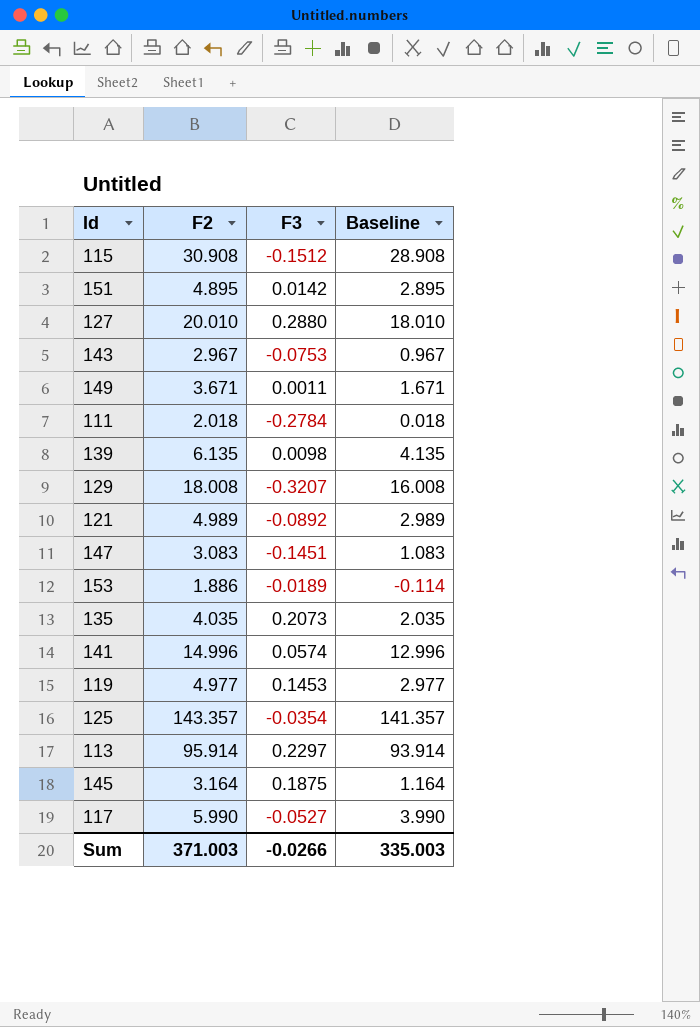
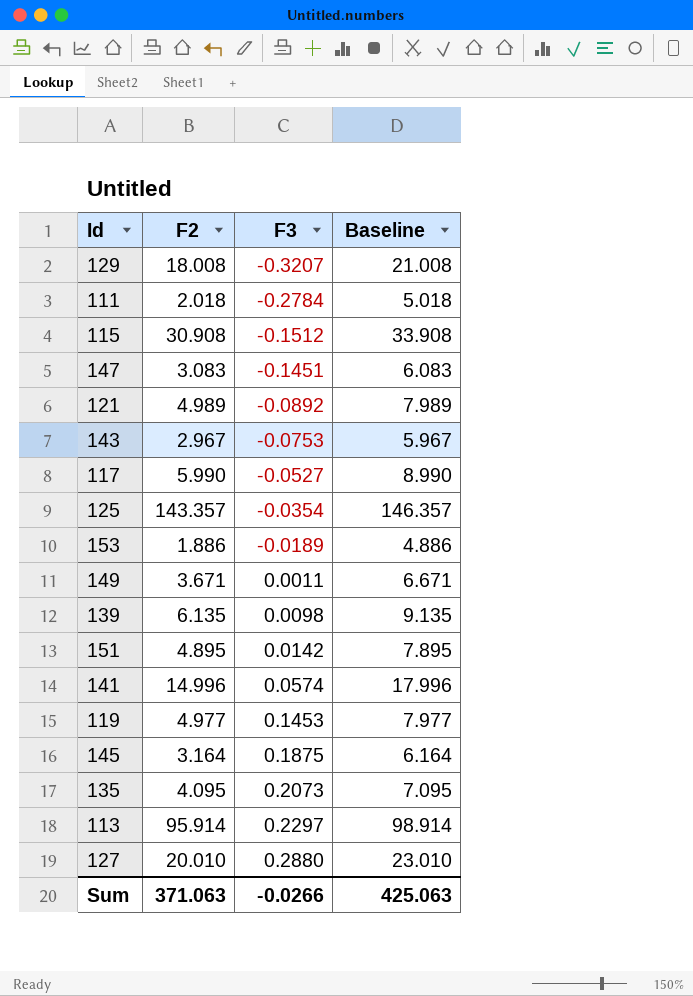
row order: none -> F3 ascending
column Baseline | formula: [F2] - 2 -> [F2] + 3
135 | F2: 4.035 -> 4.095
Sum | F2: 371.003 -> 371.063
Sum | Baseline: 335.003 -> 425.063

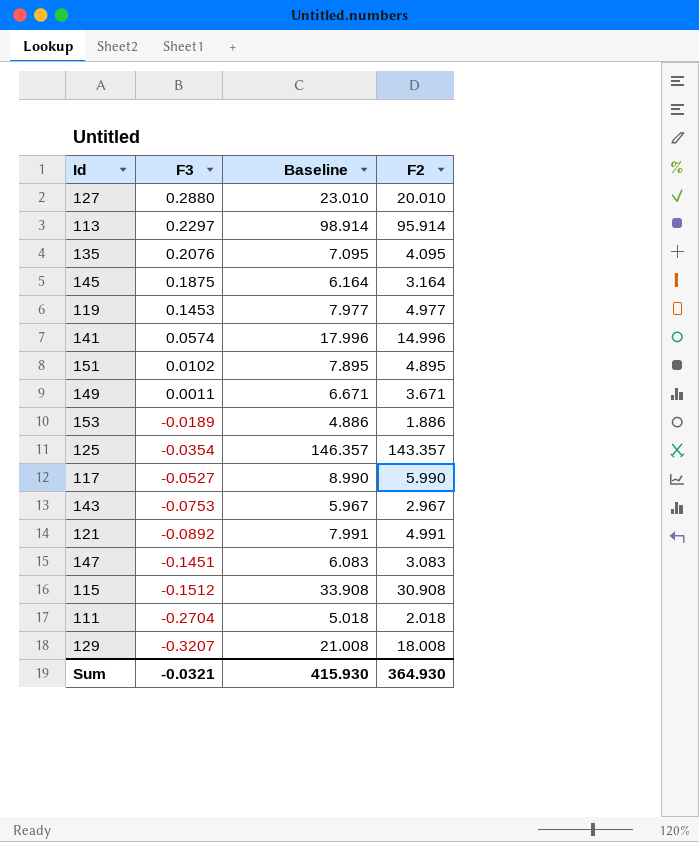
row order: F3 ascending -> F3 descending
column F2 | position: 2 -> 4
row 139: 6.135 | 0.0098 | 9.135 -> none
135 | F3: 0.2073 -> 0.2076
151 | F3: 0.0142 -> 0.0102
121 | Baseline: 7.989 -> 7.991
121 | F2: 4.989 -> 4.991
111 | F3: -0.2784 -> -0.2704
Sum | F3: -0.0266 -> -0.0321
Sum | Baseline: 425.063 -> 415.930
Sum | F2: 371.063 -> 364.930

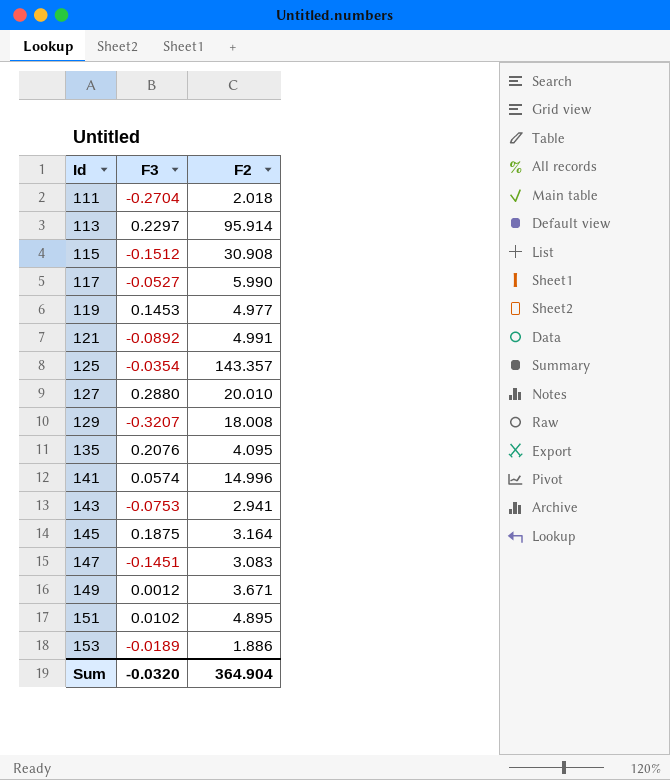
row order: F3 descending -> Id ascending
column Baseline | formula: [F2] + 3 -> none
143 | F2: 2.967 -> 2.941
149 | F3: 0.0011 -> 0.0012
Sum | F3: -0.0321 -> -0.0320
Sum | F2: 364.930 -> 364.904

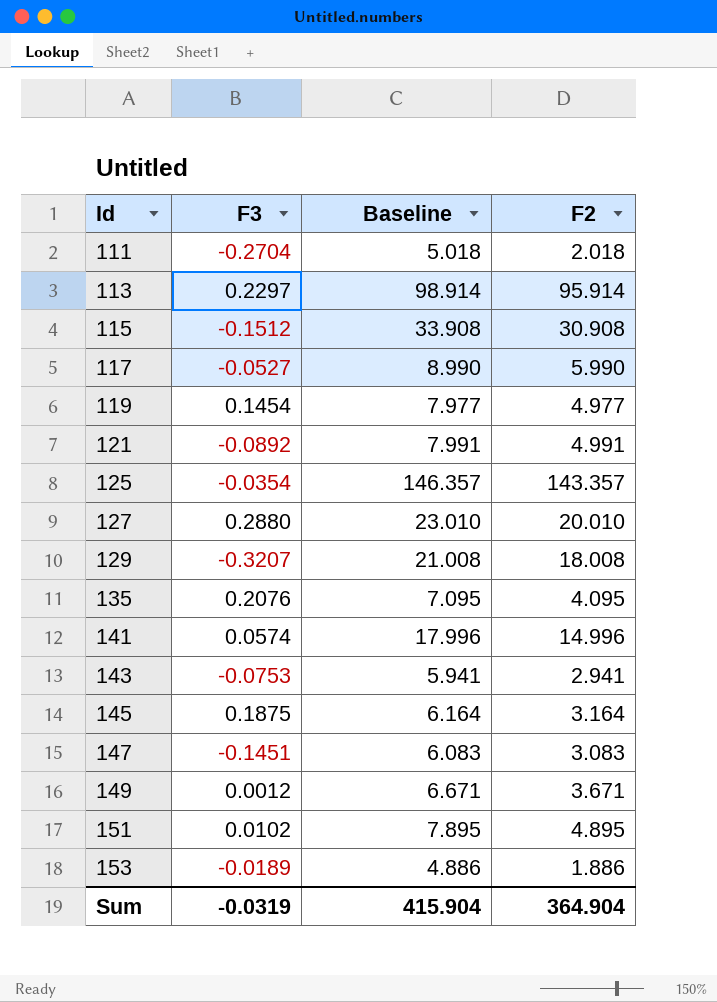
column Baseline | formula: none -> [F2] + 3
119 | F3: 0.1453 -> 0.1454
Sum | F3: -0.0320 -> -0.0319

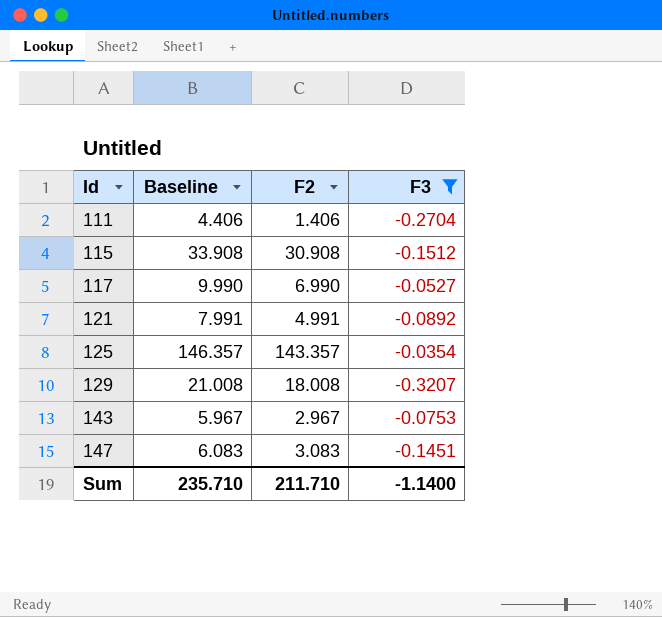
filter: none -> F3 <= -0.0354
column F3 | position: 2 -> 4
111 | Baseline: 5.018 -> 4.406
111 | F2: 2.018 -> 1.406
117 | Baseline: 8.990 -> 9.990
117 | F2: 5.990 -> 6.990
143 | Baseline: 5.941 -> 5.967
143 | F2: 2.941 -> 2.967
Sum | Baseline: 415.904 -> 235.710
Sum | F2: 364.904 -> 211.710
Sum | F3: -0.0319 -> -1.1400

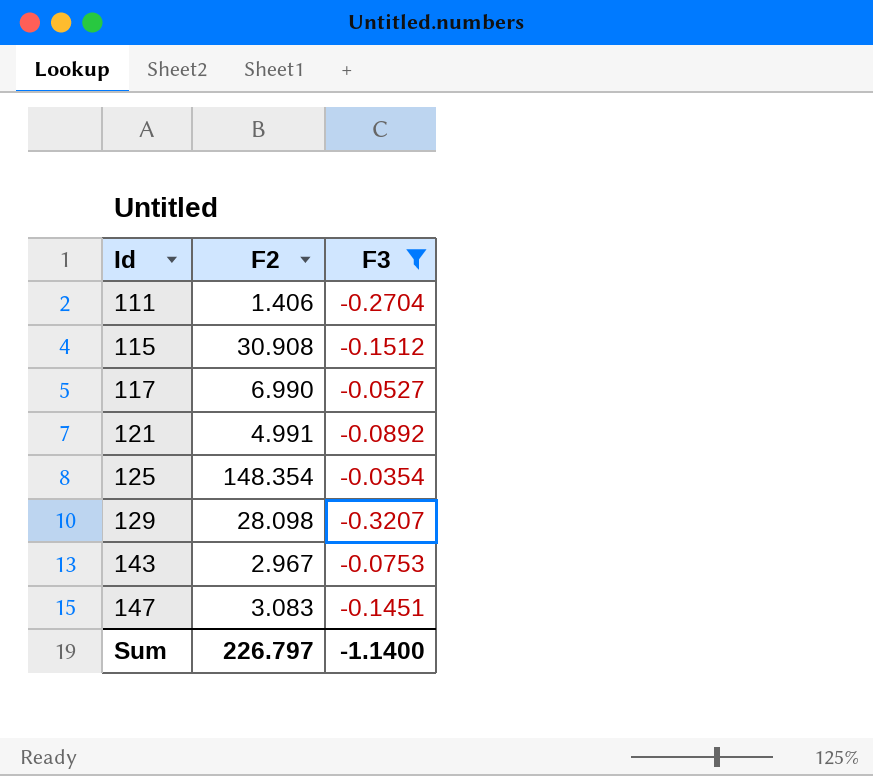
column Baseline | formula: [F2] + 3 -> none
125 | F2: 143.357 -> 148.354
129 | F2: 18.008 -> 28.098
Sum | F2: 211.710 -> 226.797

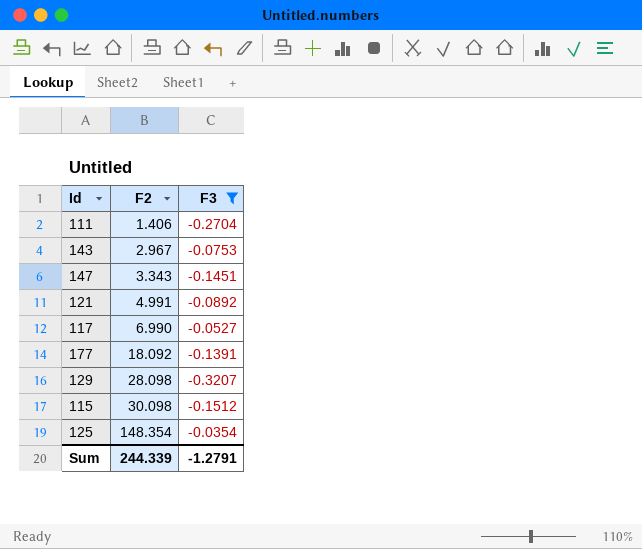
row order: Id ascending -> F2 ascending
147 | F2: 3.083 -> 3.343
row 177: none -> 18.092 | -0.1391
115 | F2: 30.908 -> 30.098
Sum | F2: 226.797 -> 244.339
Sum | F3: -1.1400 -> -1.2791

